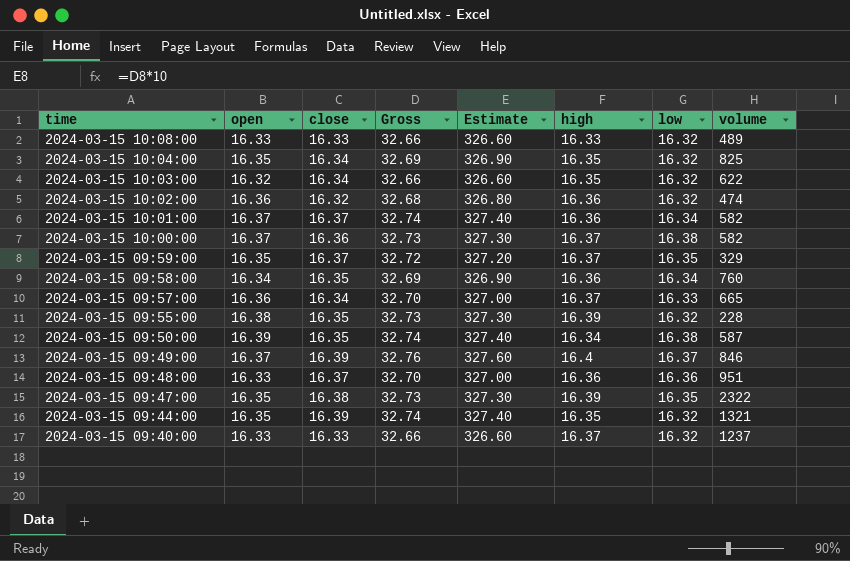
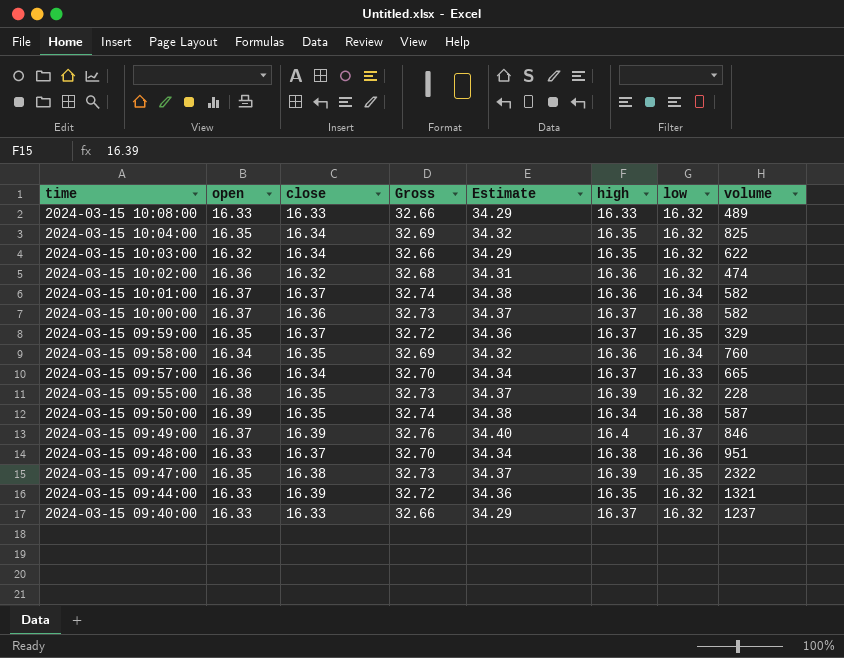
column Estimate | formula: [Gross] * 10 -> [Gross] * 1.05
2024-03-15 09:48:00 | high: 16.36 -> 16.38
2024-03-15 09:44:00 | open: 16.35 -> 16.33
2024-03-15 09:44:00 | Gross: 32.74 -> 32.72

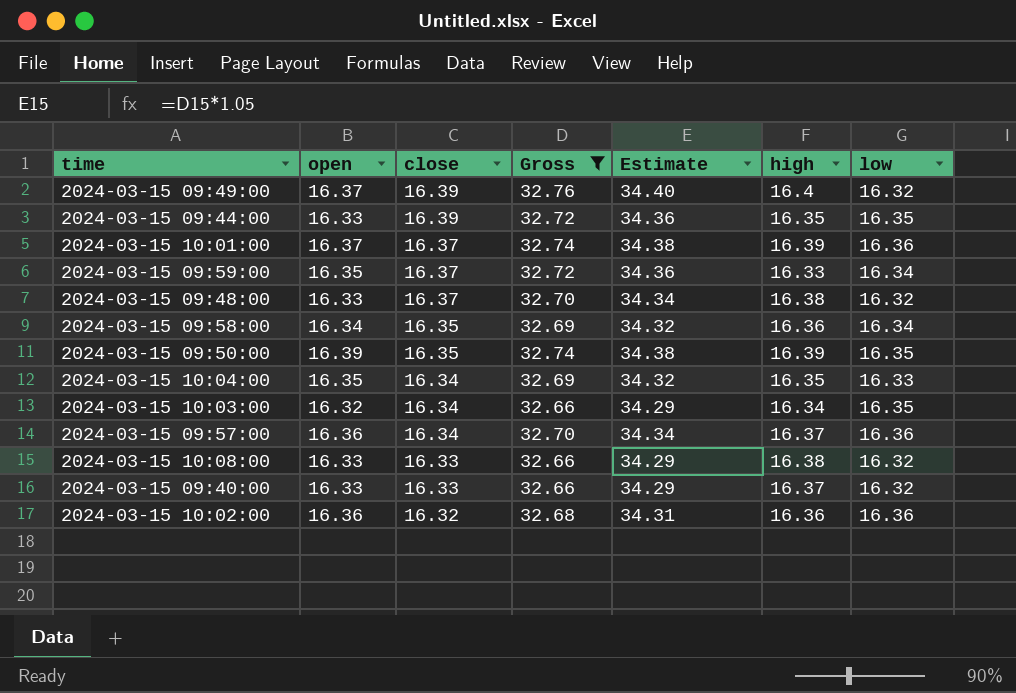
filter: none -> Gross != 32.73
row order: time descending -> close descending
column volume | position: 8 -> none
2024-03-15 09:49:00 | low: 16.37 -> 16.32
2024-03-15 09:44:00 | low: 16.32 -> 16.35
2024-03-15 10:01:00 | high: 16.36 -> 16.39
2024-03-15 10:01:00 | low: 16.34 -> 16.36
2024-03-15 09:59:00 | high: 16.37 -> 16.33
2024-03-15 09:59:00 | low: 16.35 -> 16.34
2024-03-15 09:48:00 | low: 16.36 -> 16.32
2024-03-15 09:50:00 | high: 16.34 -> 16.39
2024-03-15 09:50:00 | low: 16.38 -> 16.35
2024-03-15 10:04:00 | low: 16.32 -> 16.33
2024-03-15 10:03:00 | high: 16.35 -> 16.34
2024-03-15 10:03:00 | low: 16.32 -> 16.35
2024-03-15 09:57:00 | low: 16.33 -> 16.36
2024-03-15 10:08:00 | high: 16.33 -> 16.38
2024-03-15 10:02:00 | low: 16.32 -> 16.36

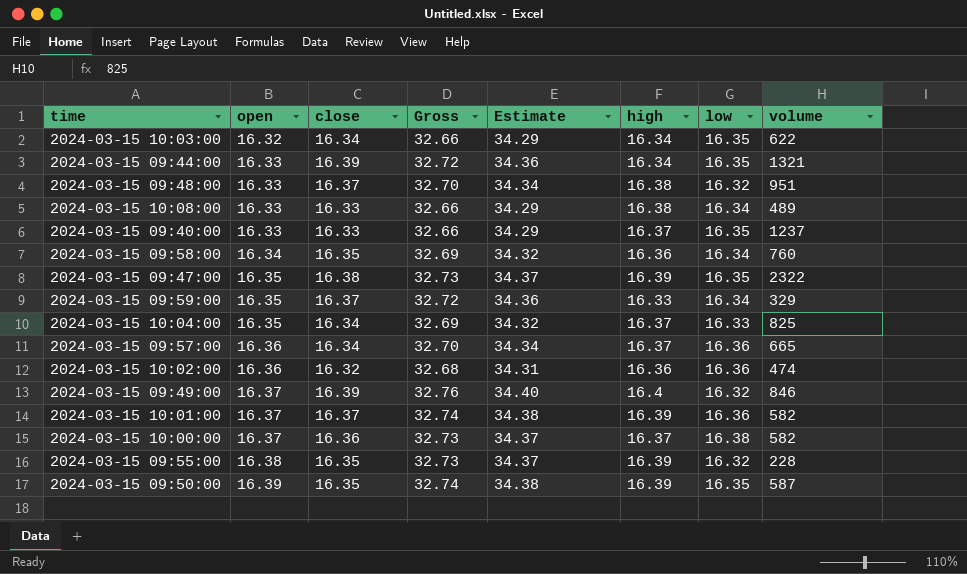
filter: Gross != 32.73 -> none
row order: close descending -> open ascending
column volume | position: none -> 8
2024-03-15 09:44:00 | high: 16.35 -> 16.34
2024-03-15 10:08:00 | low: 16.32 -> 16.34
2024-03-15 09:40:00 | low: 16.32 -> 16.35
2024-03-15 10:04:00 | high: 16.35 -> 16.37

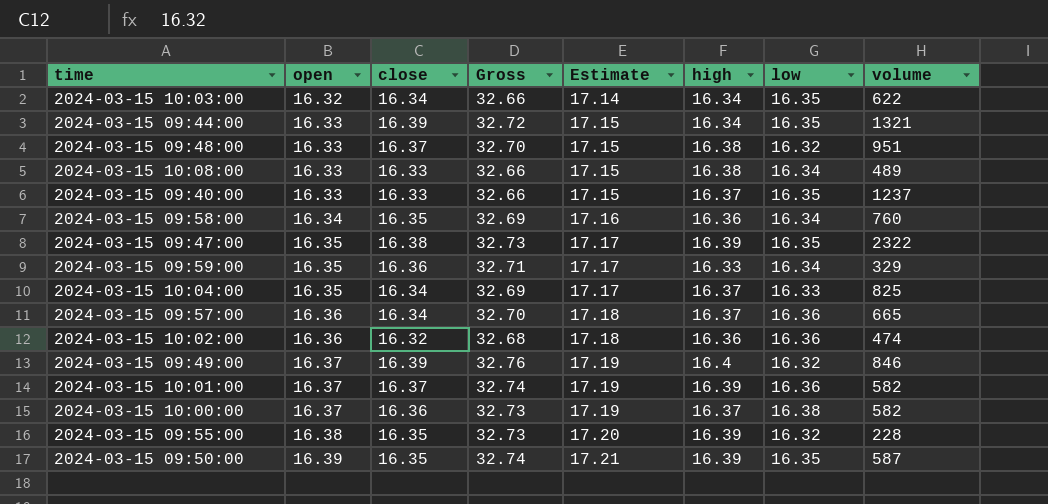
column Estimate | formula: [Gross] * 1.05 -> [open] * 1.05
2024-03-15 09:59:00 | close: 16.37 -> 16.36
2024-03-15 09:59:00 | Gross: 32.72 -> 32.71

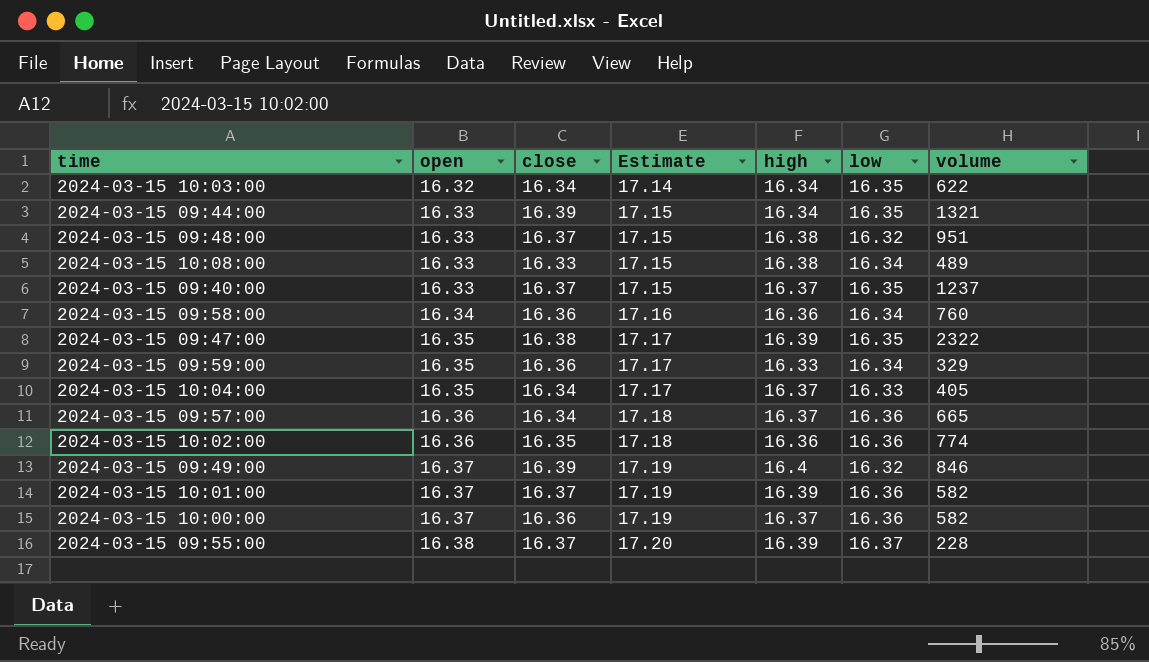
column Gross | formula: [open] + [close] -> none
row 2024-03-15 09:50:00: 16.39 | 16.35 | 32.74 | 17.21 | 16.39 | 16.35 | 587 -> none
2024-03-15 09:40:00 | close: 16.33 -> 16.37
2024-03-15 09:58:00 | close: 16.35 -> 16.36
2024-03-15 10:04:00 | volume: 825 -> 405
2024-03-15 10:02:00 | close: 16.32 -> 16.35
2024-03-15 10:02:00 | volume: 474 -> 774
2024-03-15 10:00:00 | low: 16.38 -> 16.36
2024-03-15 09:55:00 | close: 16.35 -> 16.37
2024-03-15 09:55:00 | low: 16.32 -> 16.37

